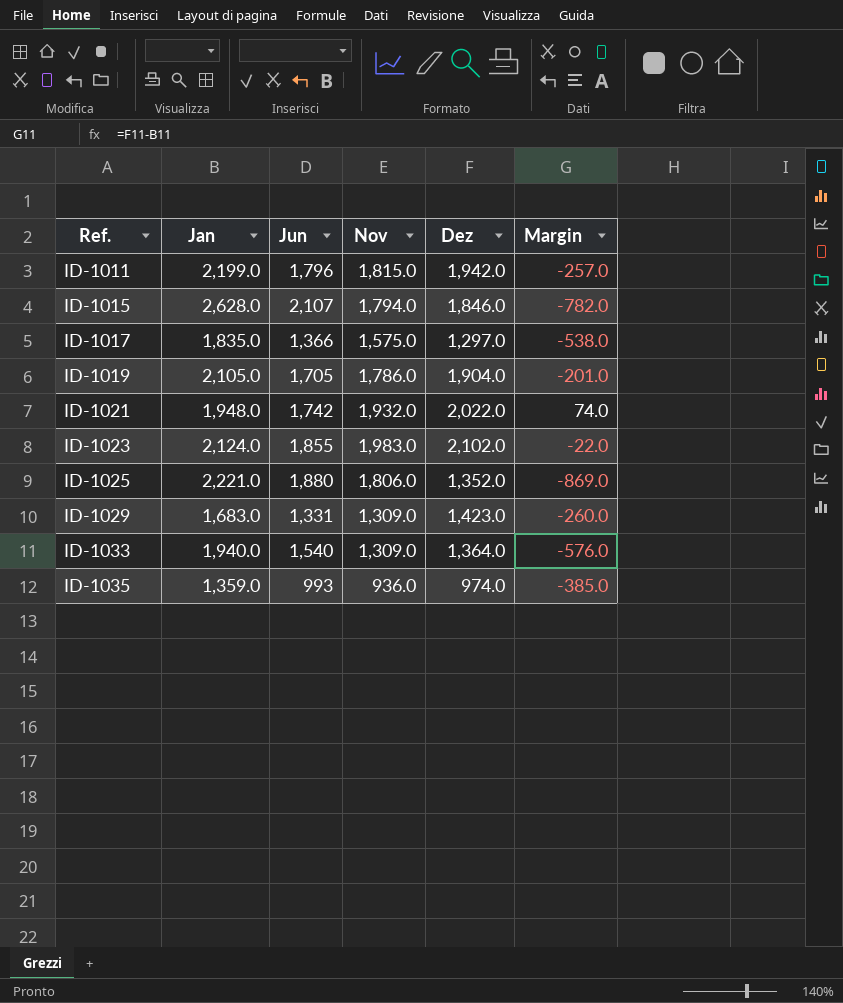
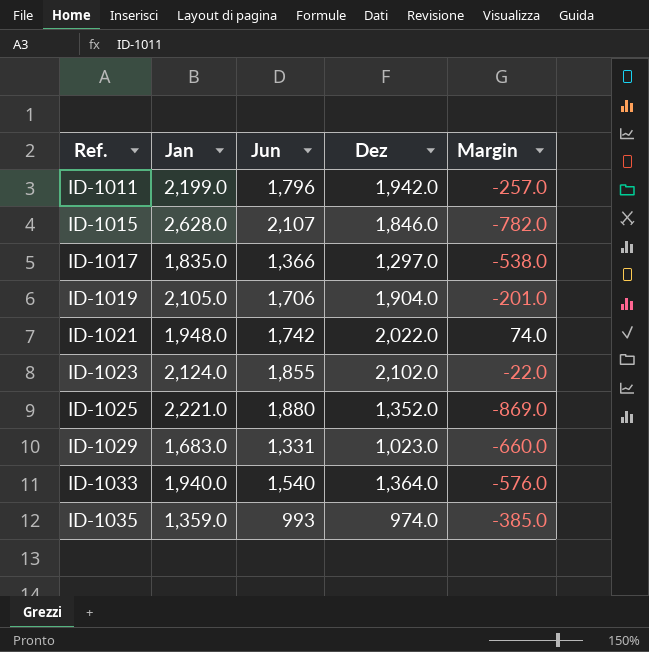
column Nov | position: 4 -> none
ID-1019 | Jun: 1,705 -> 1,706
ID-1029 | Dez: 1,423.0 -> 1,023.0
ID-1029 | Margin: -260.0 -> -660.0

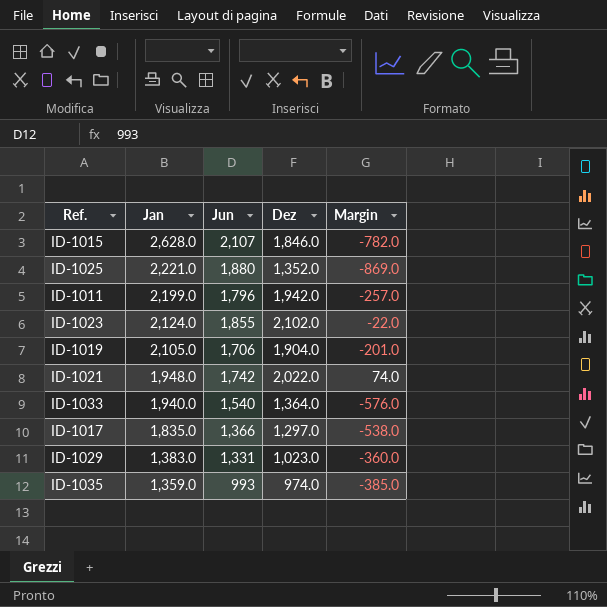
row order: Ref. ascending -> Jan descending
ID-1029 | Jan: 1,683.0 -> 1,383.0
ID-1029 | Margin: -660.0 -> -360.0

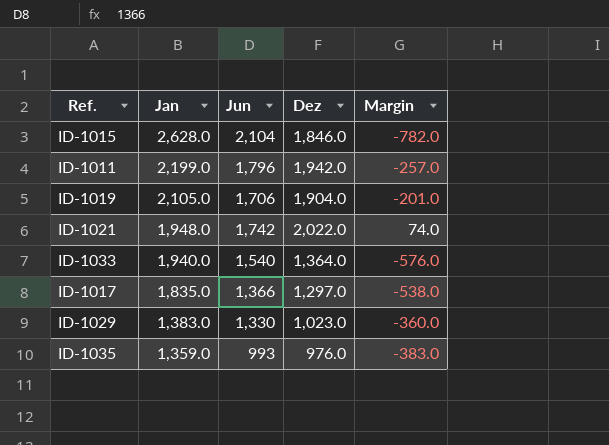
row ID-1025: 2,221.0 | 1,880 | 1,352.0 | -869.0 -> none
row ID-1023: 2,124.0 | 1,855 | 2,102.0 | -22.0 -> none
ID-1015 | Jun: 2,107 -> 2,104
ID-1029 | Jun: 1,331 -> 1,330
ID-1035 | Dez: 974.0 -> 976.0
ID-1035 | Margin: -385.0 -> -383.0

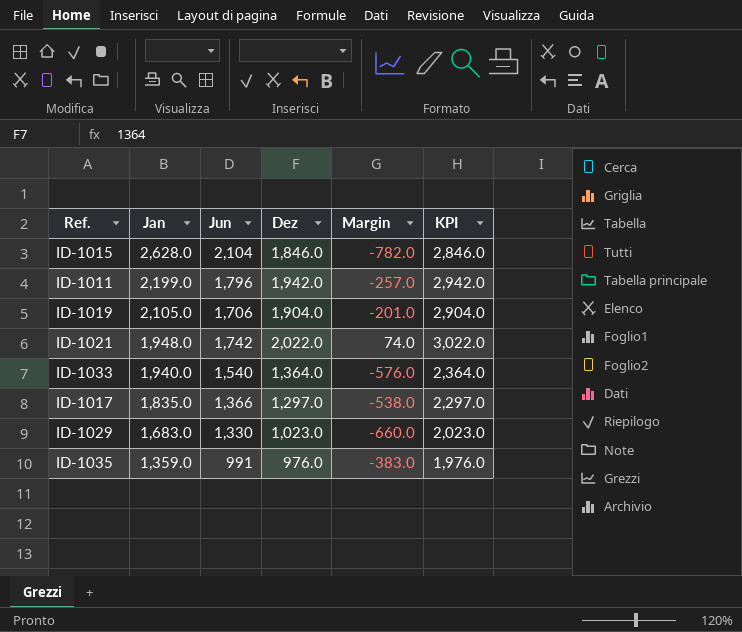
column KPI | formula: none -> [Dez] + 1000
ID-1029 | Jan: 1,383.0 -> 1,683.0
ID-1029 | Margin: -360.0 -> -660.0
ID-1035 | Jun: 993 -> 991

